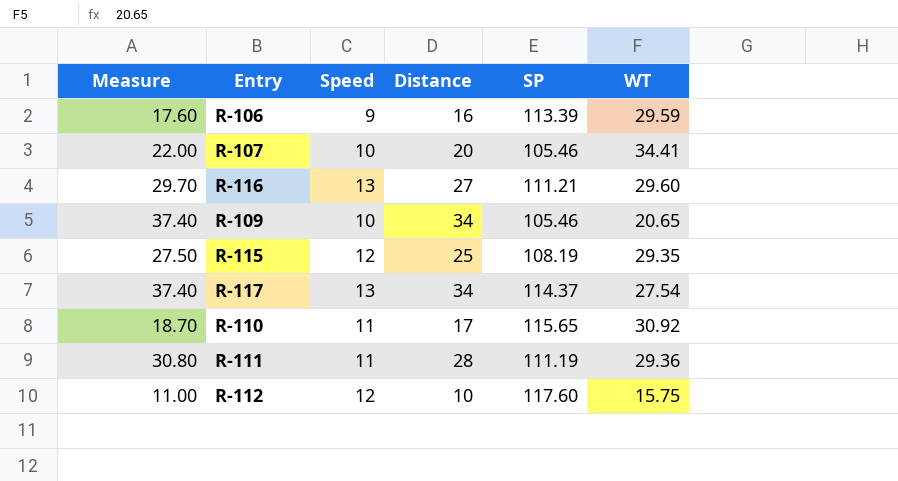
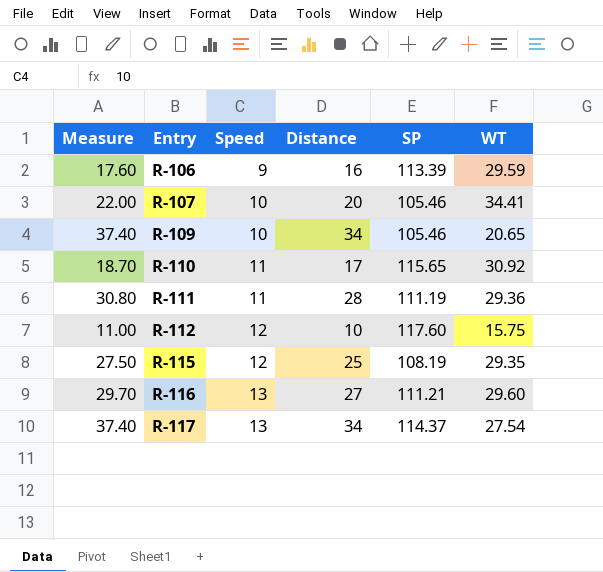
row order: none -> Entry ascending

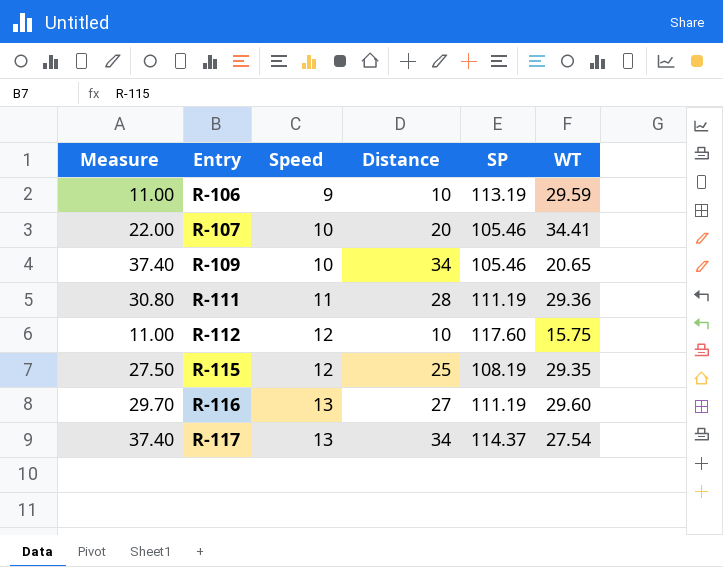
row R-110: 18.70 | 11 | 17 | 115.65 | 30.92 -> none
R-106 | Measure: 17.60 -> 11.00
R-106 | Distance: 16 -> 10
R-106 | SP: 113.39 -> 113.19
R-116 | SP: 111.21 -> 111.19

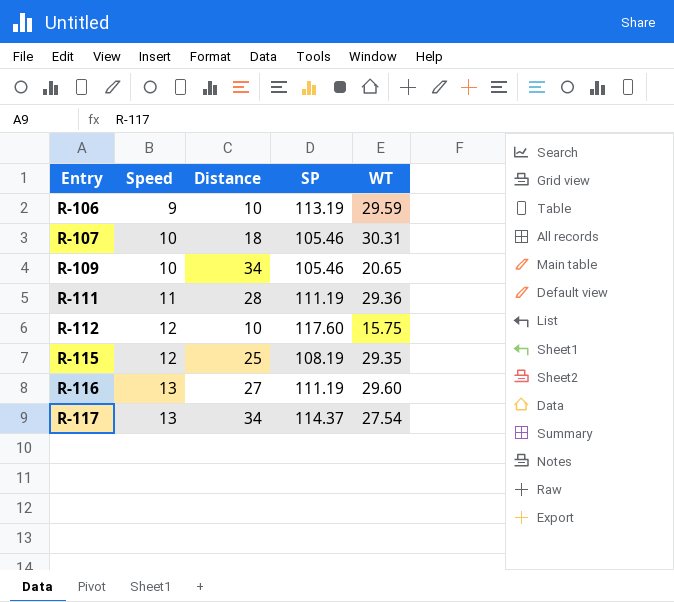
column Measure | formula: [Distance] * 1.1 -> none
R-107 | Distance: 20 -> 18
R-107 | WT: 34.41 -> 30.31

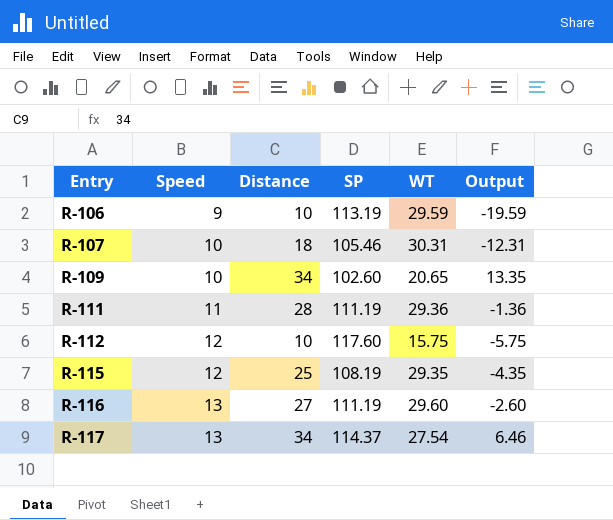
column Output | formula: none -> [Distance] - [WT]
R-109 | SP: 105.46 -> 102.60

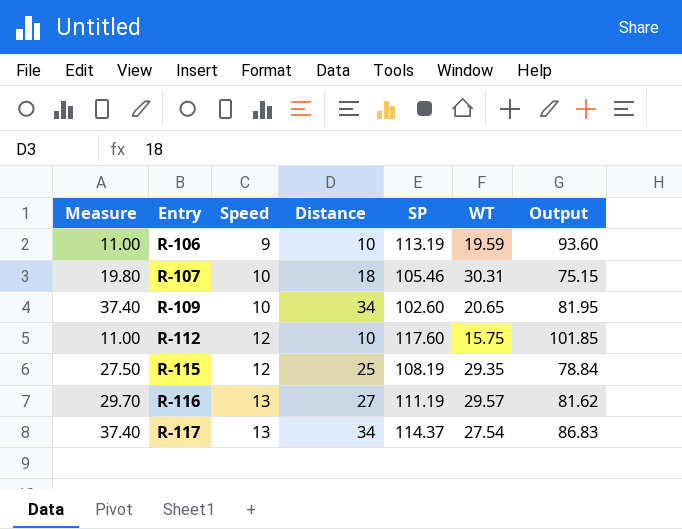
column Measure | formula: none -> [Distance] * 1.1
column Output | formula: [Distance] - [WT] -> [SP] - [WT]
row R-111: 11 | 28 | 111.19 | 29.36 | -1.36 -> none
R-106 | WT: 29.59 -> 19.59
R-116 | WT: 29.60 -> 29.57

